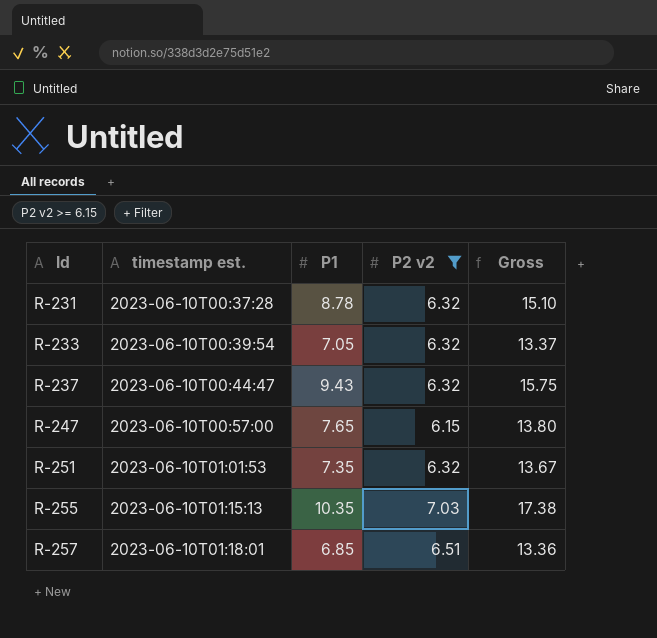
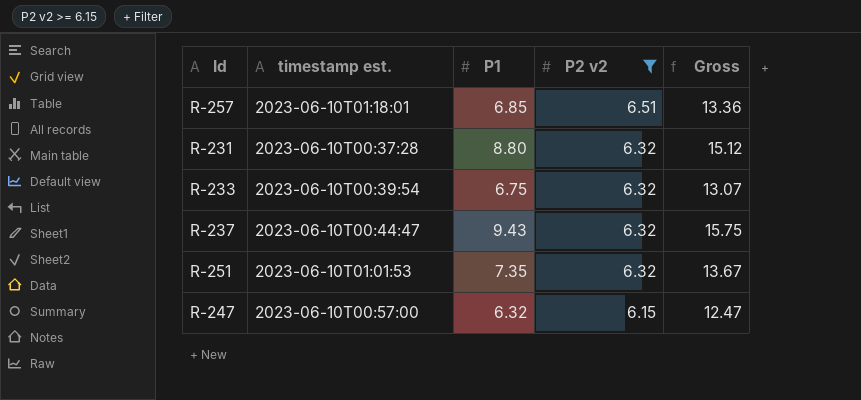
row order: Id ascending -> P2 v2 descending
row R-255: 2023-06-10T01:15:13 | 10.35 | 7.03 | 17.38 -> none
R-231 | P1: 8.78 -> 8.80
R-231 | Gross: 15.10 -> 15.12
R-233 | P1: 7.05 -> 6.75
R-233 | Gross: 13.37 -> 13.07
R-247 | P1: 7.65 -> 6.32
R-247 | Gross: 13.80 -> 12.47

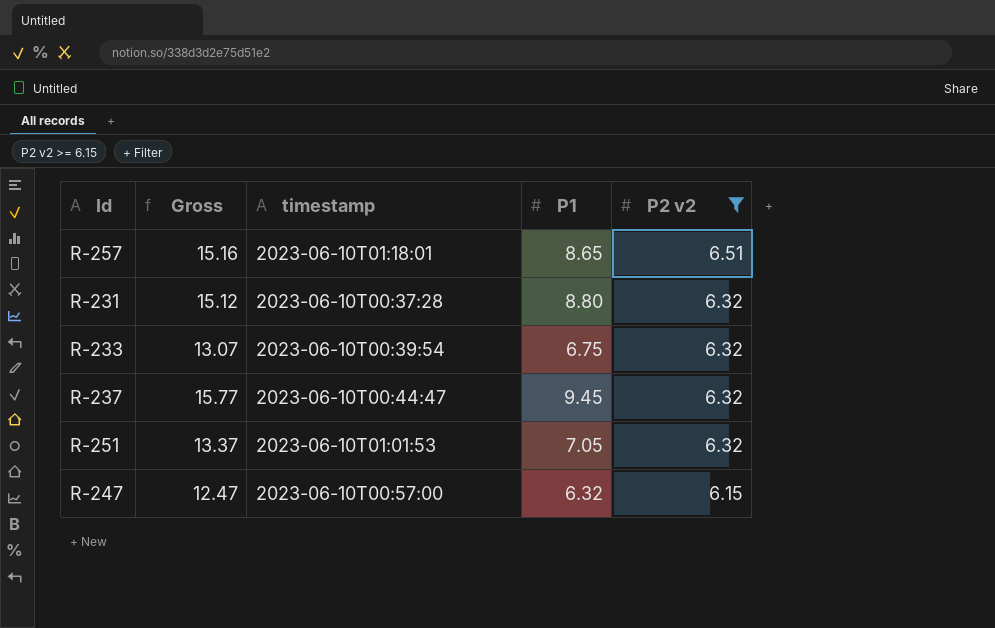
column Gross | position: 5 -> 2
column name: timestamp est. -> timestamp
R-257 | Gross: 13.36 -> 15.16
R-257 | P1: 6.85 -> 8.65
R-237 | Gross: 15.75 -> 15.77
R-237 | P1: 9.43 -> 9.45
R-251 | Gross: 13.67 -> 13.37
R-251 | P1: 7.35 -> 7.05

